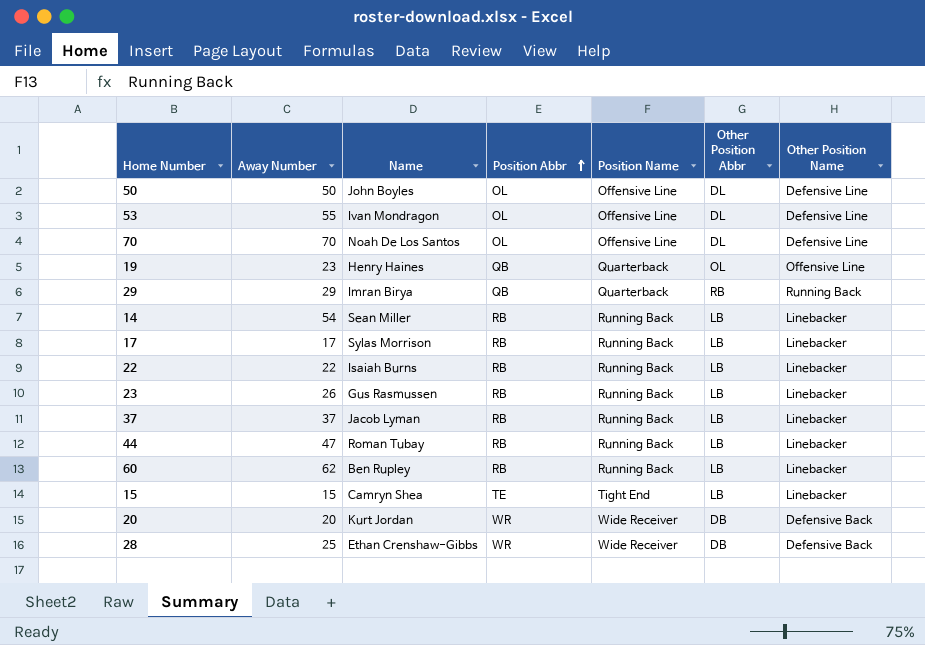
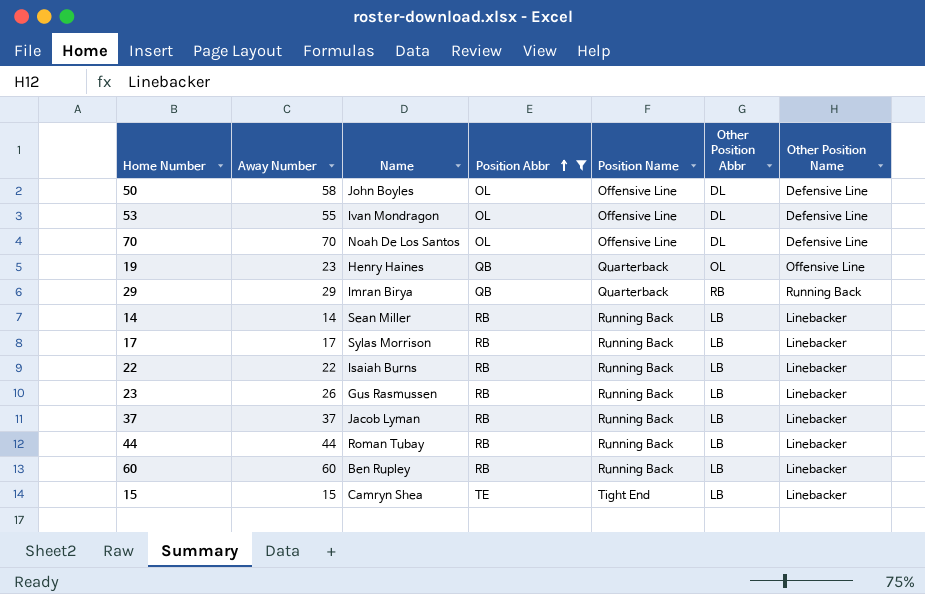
filter: none -> Position Abbr != WR
50 | Away Number: 50 -> 58
14 | Away Number: 54 -> 14
44 | Away Number: 47 -> 44
60 | Away Number: 62 -> 60

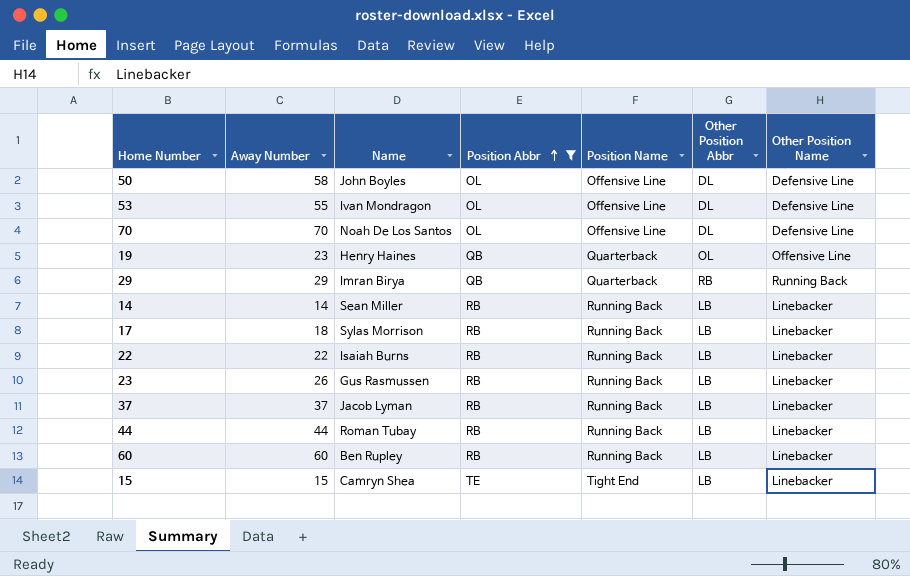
17 | Away Number: 17 -> 18

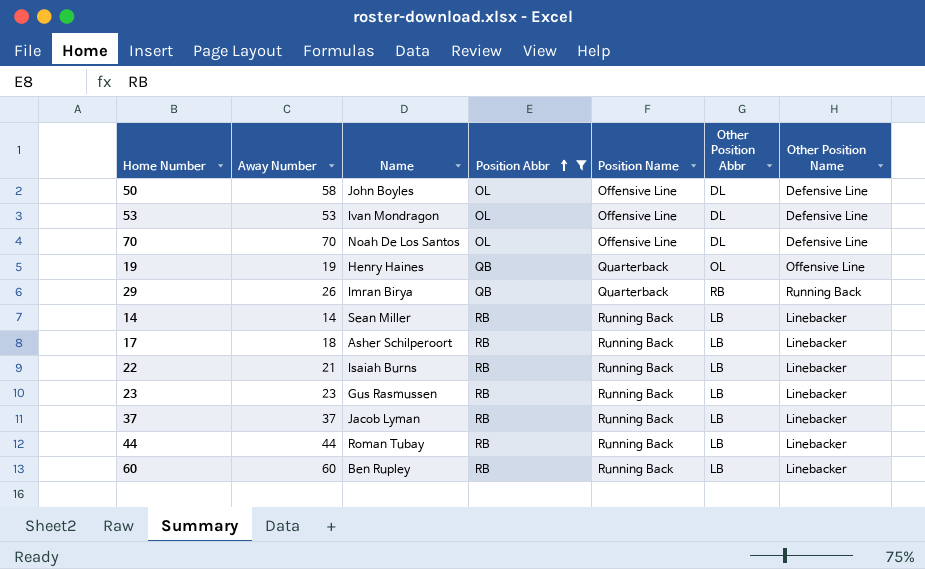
row 15: 15 | Camryn Shea | TE | Tight End | LB | Linebacker -> none
53 | Away Number: 55 -> 53
19 | Away Number: 23 -> 19
29 | Away Number: 29 -> 26
17 | Name: Sylas Morrison -> Asher Schilperoort
22 | Away Number: 22 -> 21
23 | Away Number: 26 -> 23

